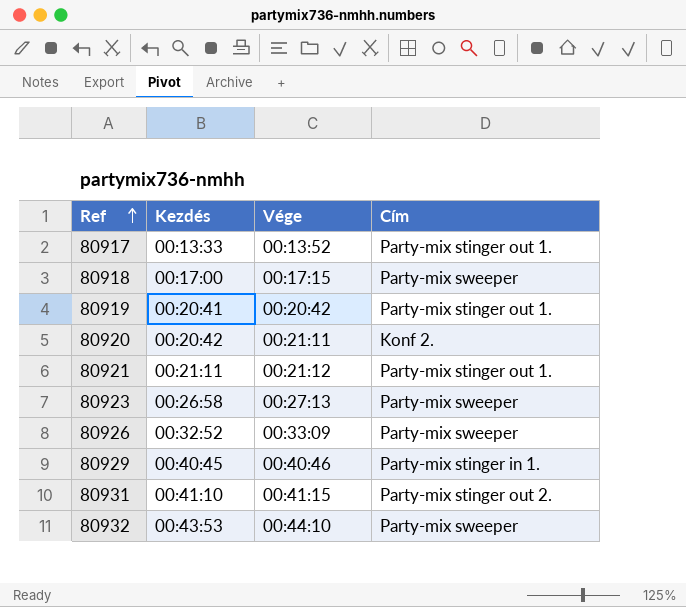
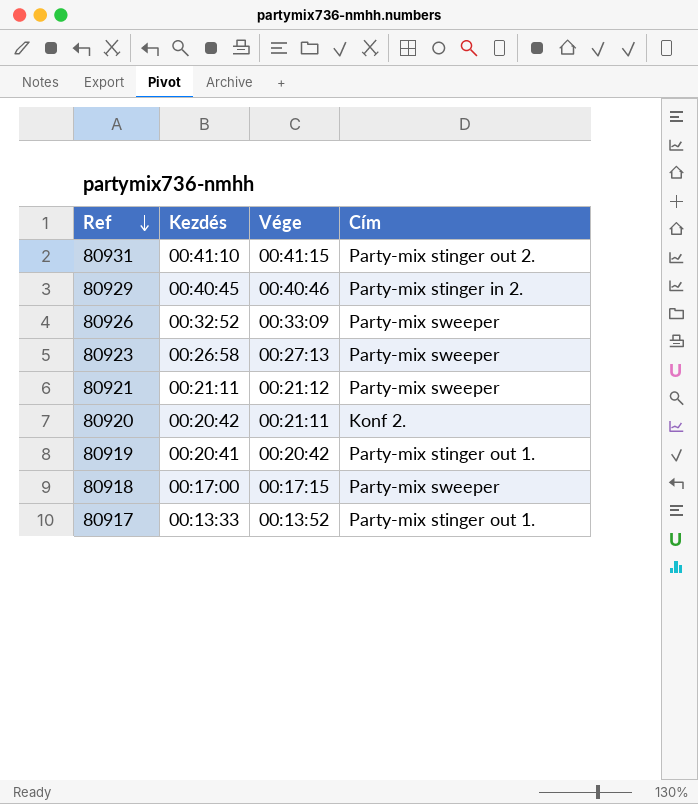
row order: Ref ascending -> Ref descending
row 80932: 00:43:53 | 00:44:10 | Party-mix sweeper -> none
80929 | Cím: Party-mix stinger in 1. -> Party-mix stinger in 2.
80921 | Cím: Party-mix stinger out 1. -> Party-mix sweeper

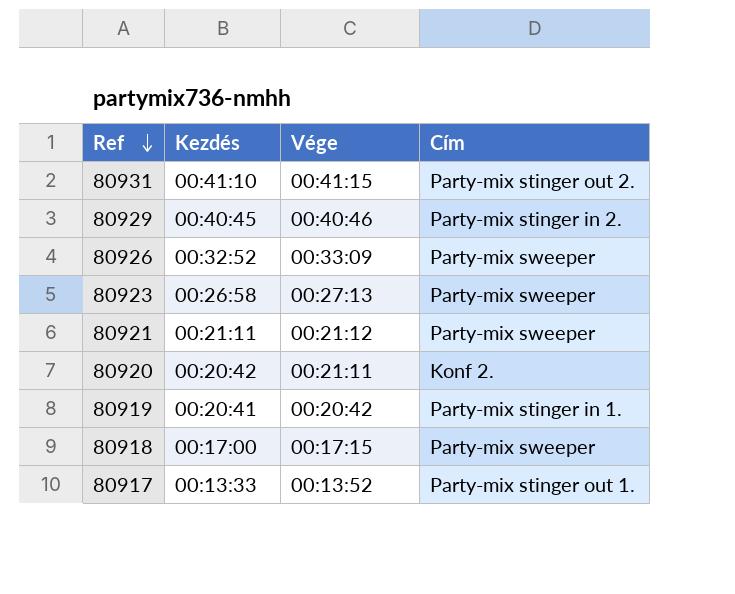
80919 | Cím: Party-mix stinger out 1. -> Party-mix stinger in 1.

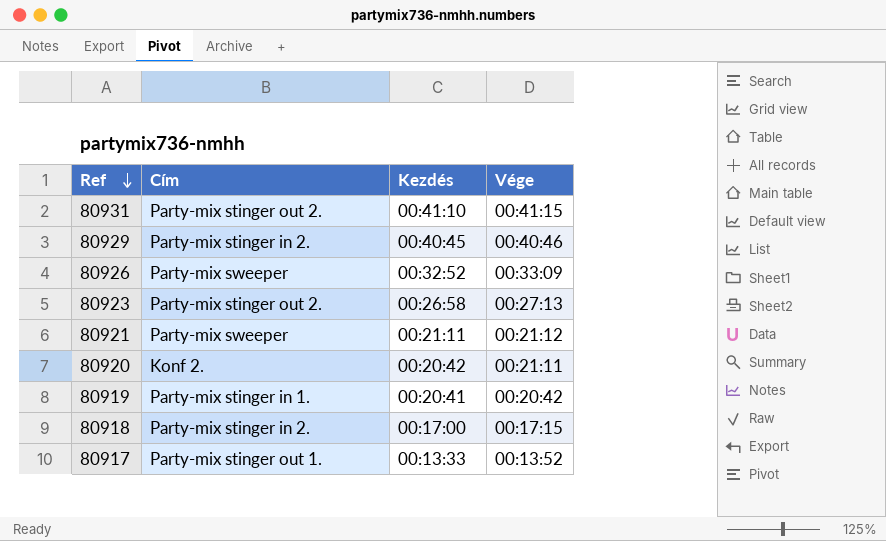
column Cím | position: 4 -> 2
80923 | Cím: Party-mix sweeper -> Party-mix stinger out 2.
80918 | Cím: Party-mix sweeper -> Party-mix stinger in 2.

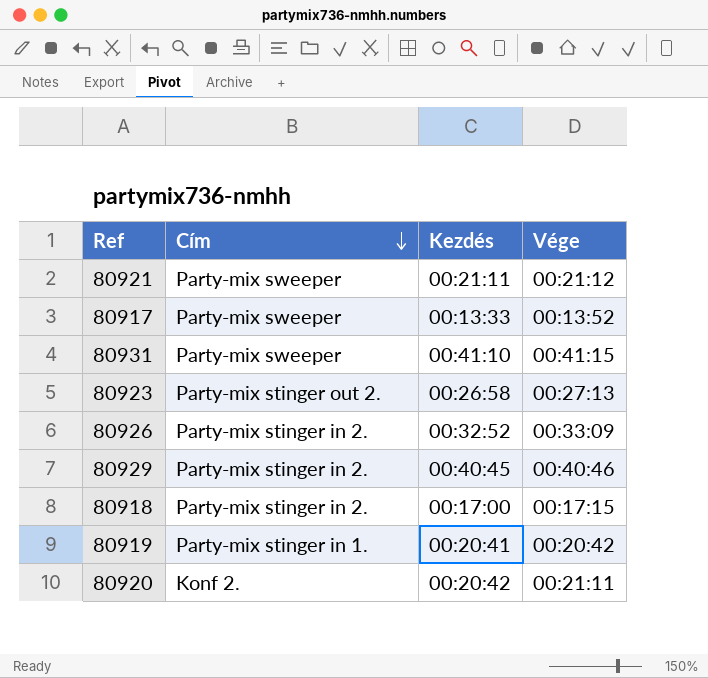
row order: Ref descending -> Cím descending
80917 | Cím: Party-mix stinger out 1. -> Party-mix sweeper
80931 | Cím: Party-mix stinger out 2. -> Party-mix sweeper
80926 | Cím: Party-mix sweeper -> Party-mix stinger in 2.

